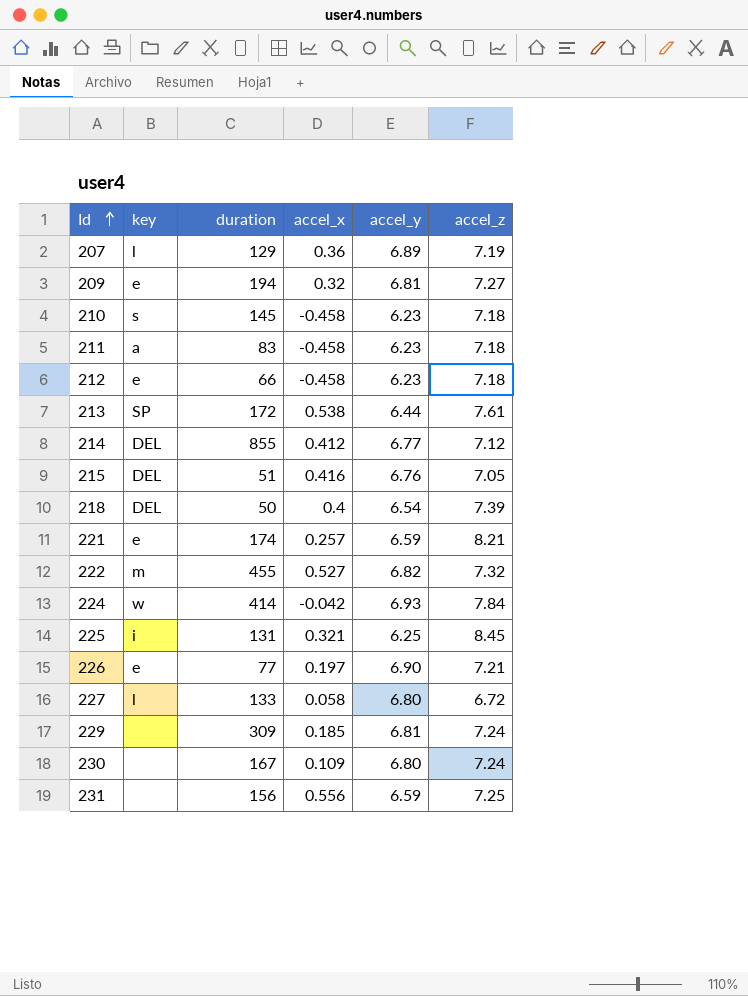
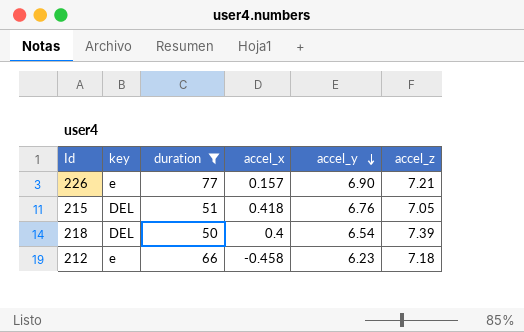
filter: none -> duration <= 77
row order: Id ascending -> accel_y descending
226 | accel_x: 0.197 -> 0.157
215 | accel_x: 0.416 -> 0.418

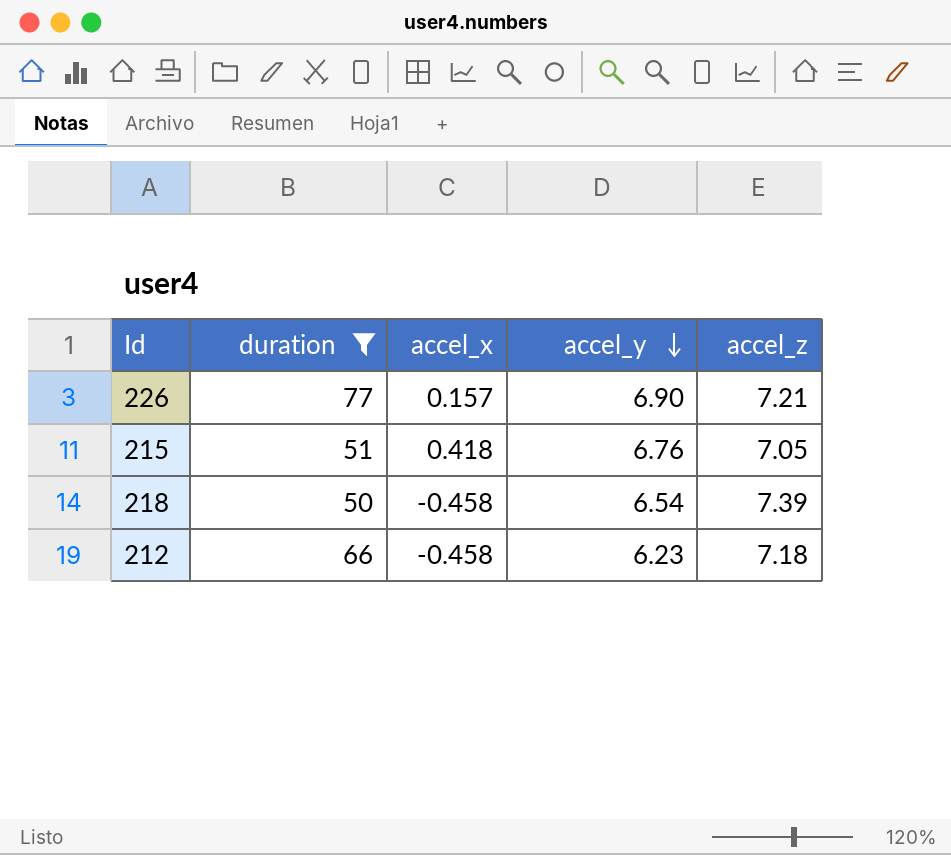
column key | position: 2 -> none
218 | accel_x: 0.4 -> -0.458

